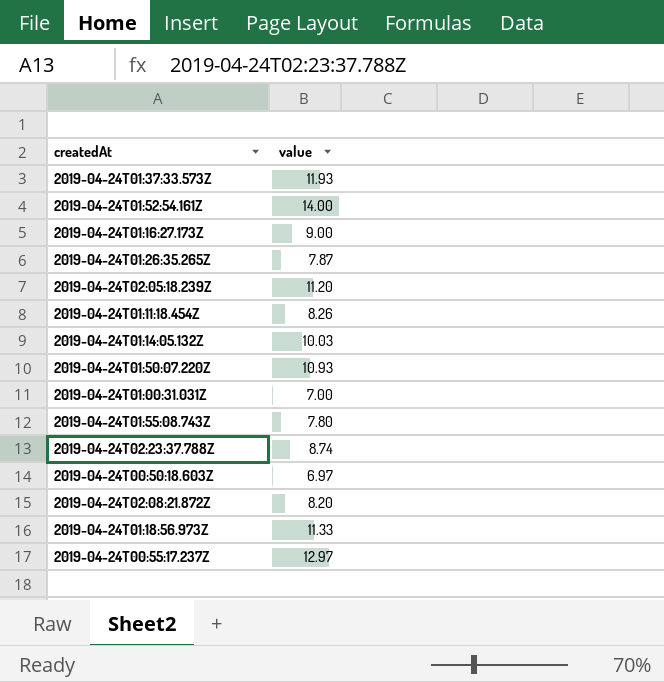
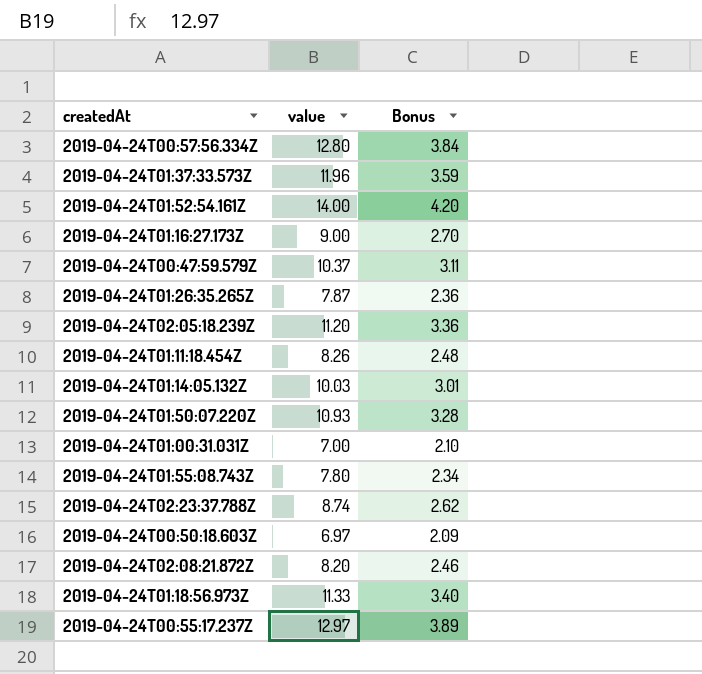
column Bonus | formula: none -> [value] * 0.3
row 2019-04-24T00:57:56.334Z: none -> 12.80 | 3.84
2019-04-24T01:37:33.573Z | value: 11.93 -> 11.96
row 2019-04-24T00:47:59.579Z: none -> 10.37 | 3.11

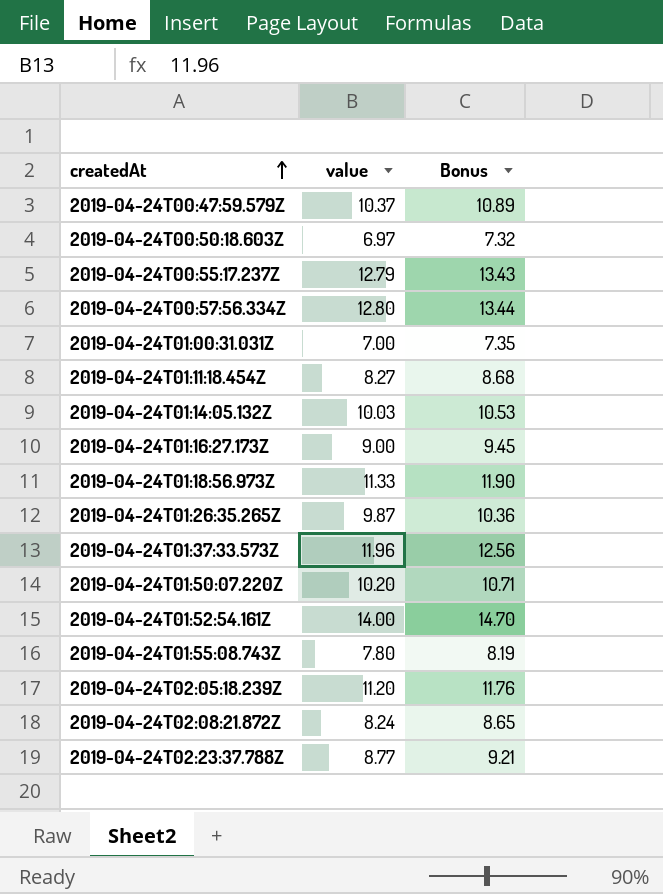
row order: none -> createdAt ascending
column Bonus | formula: [value] * 0.3 -> [value] * 1.05
2019-04-24T00:55:17.237Z | value: 12.97 -> 12.79
2019-04-24T01:11:18.454Z | value: 8.26 -> 8.27
2019-04-24T01:26:35.265Z | value: 7.87 -> 9.87
2019-04-24T01:50:07.220Z | value: 10.93 -> 10.20
2019-04-24T02:08:21.872Z | value: 8.20 -> 8.24
2019-04-24T02:23:37.788Z | value: 8.74 -> 8.77

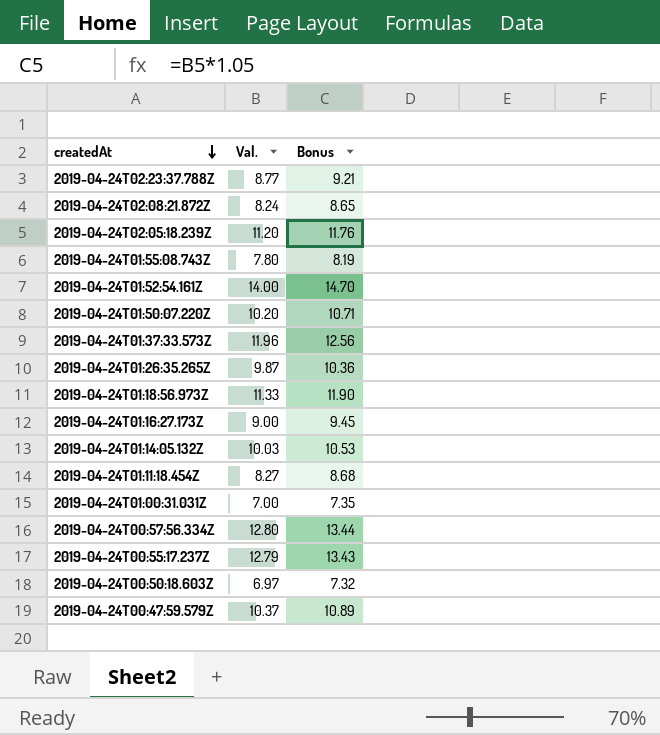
row order: createdAt ascending -> createdAt descending
column name: value -> Val.

